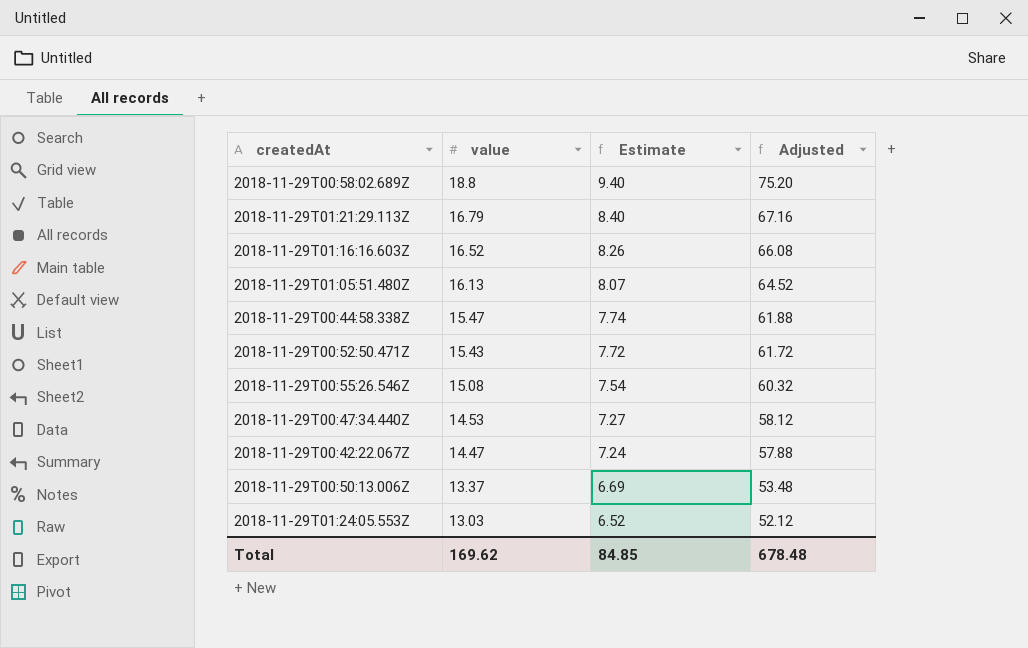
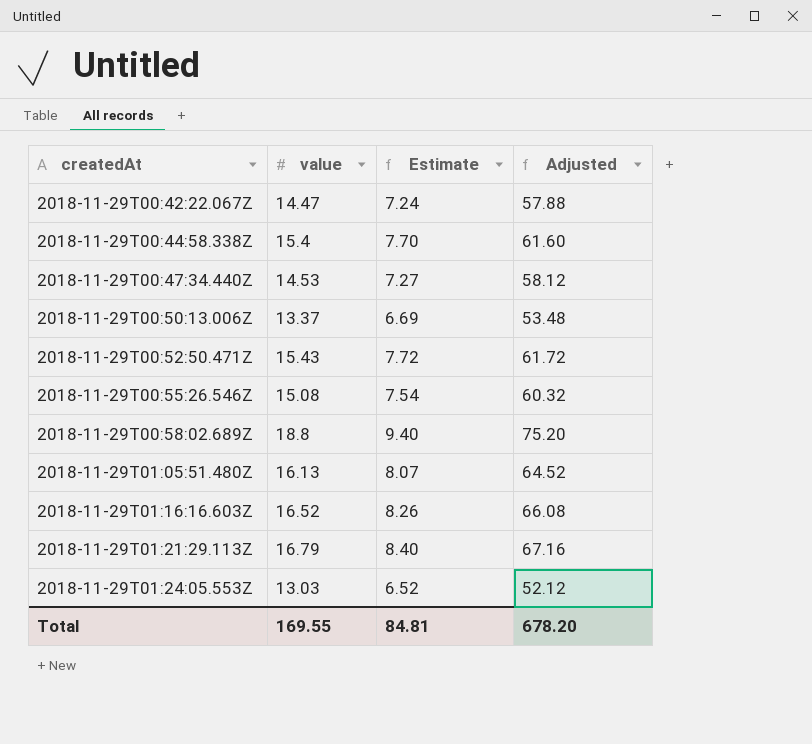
row order: value descending -> createdAt ascending
2018-11-29T00:44:58.338Z | value: 15.47 -> 15.4
2018-11-29T00:44:58.338Z | Estimate: 7.74 -> 7.70
2018-11-29T00:44:58.338Z | Adjusted: 61.88 -> 61.60
Total | value: 169.62 -> 169.55
Total | Estimate: 84.85 -> 84.81
Total | Adjusted: 678.48 -> 678.20

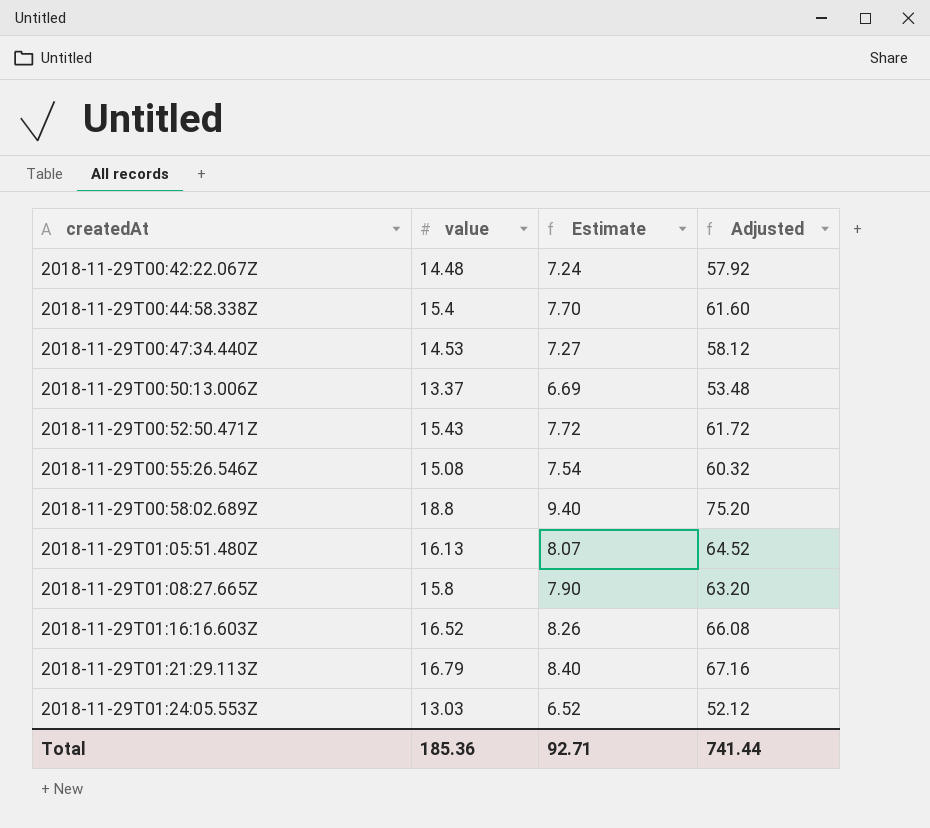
2018-11-29T00:42:22.067Z | value: 14.47 -> 14.48
2018-11-29T00:42:22.067Z | Adjusted: 57.88 -> 57.92
row 2018-11-29T01:08:27.665Z: none -> 15.8 | 7.90 | 63.20
Total | value: 169.55 -> 185.36
Total | Estimate: 84.81 -> 92.71
Total | Adjusted: 678.20 -> 741.44

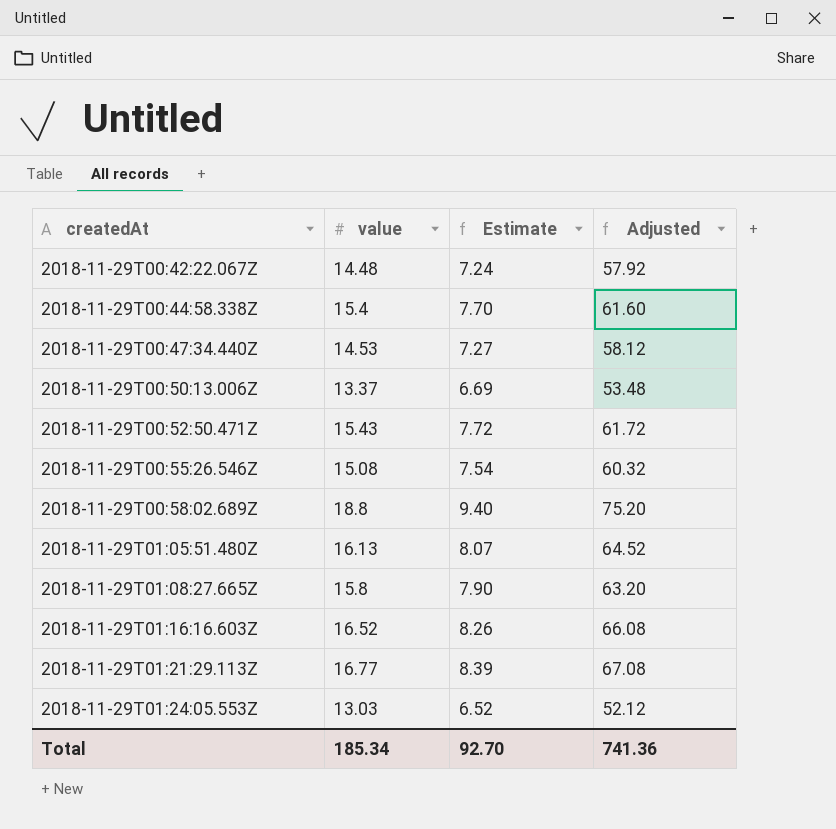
2018-11-29T01:21:29.113Z | value: 16.79 -> 16.77
2018-11-29T01:21:29.113Z | Estimate: 8.40 -> 8.39
2018-11-29T01:21:29.113Z | Adjusted: 67.16 -> 67.08
Total | value: 185.36 -> 185.34
Total | Estimate: 92.71 -> 92.70
Total | Adjusted: 741.44 -> 741.36

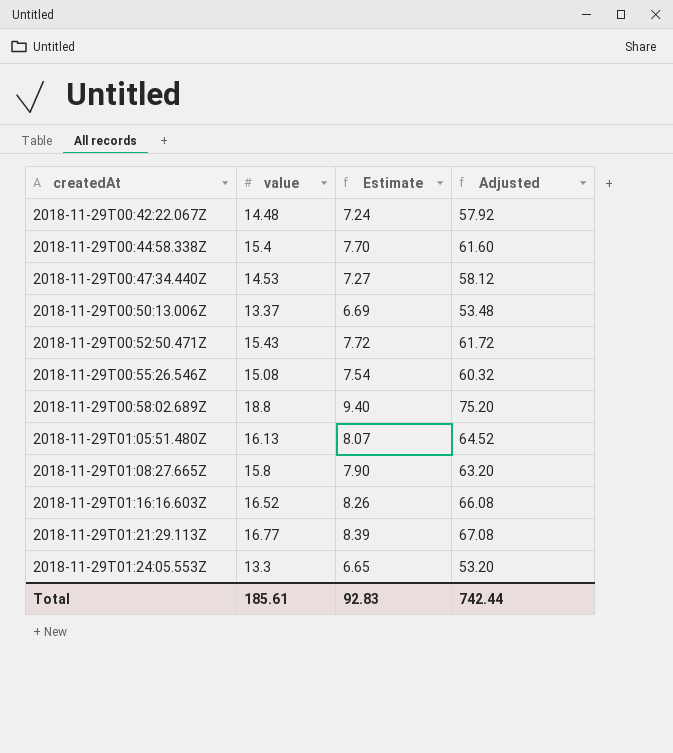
2018-11-29T01:24:05.553Z | value: 13.03 -> 13.3
2018-11-29T01:24:05.553Z | Estimate: 6.52 -> 6.65
2018-11-29T01:24:05.553Z | Adjusted: 52.12 -> 53.20
Total | value: 185.34 -> 185.61
Total | Estimate: 92.70 -> 92.83
Total | Adjusted: 741.36 -> 742.44

